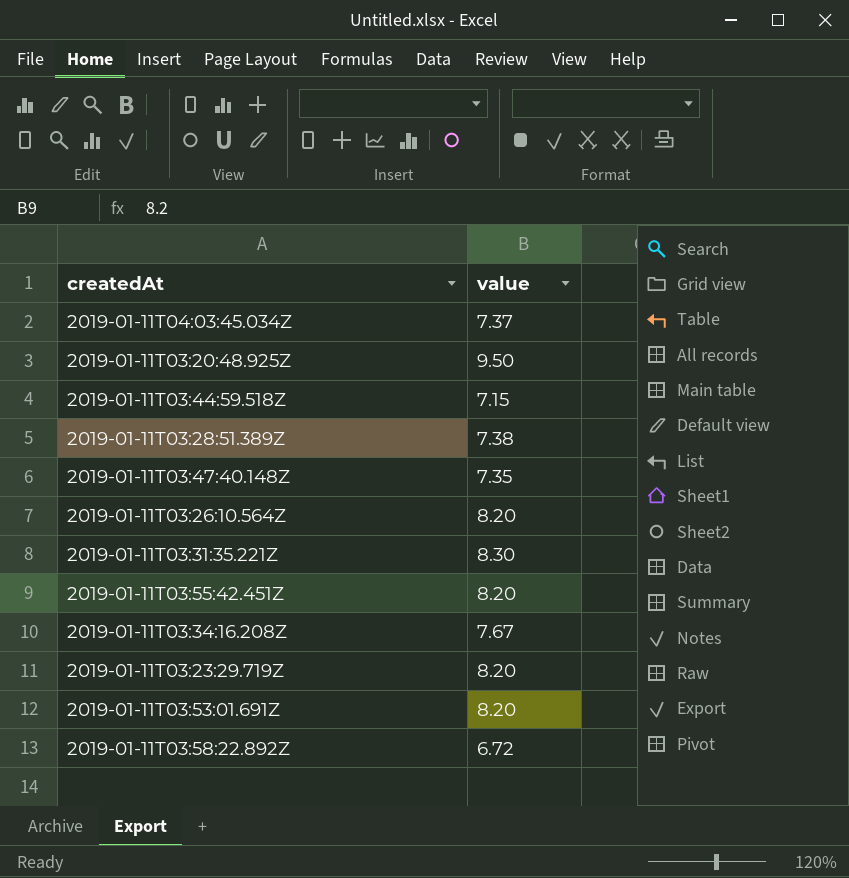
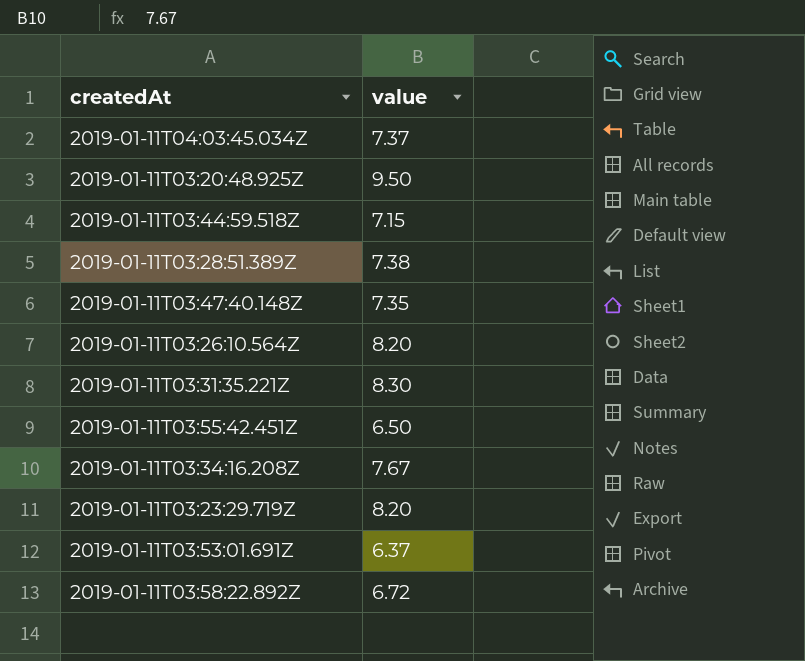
2019-01-11T03:55:42.451Z | value: 8.20 -> 6.50
2019-01-11T03:53:01.691Z | value: 8.20 -> 6.37

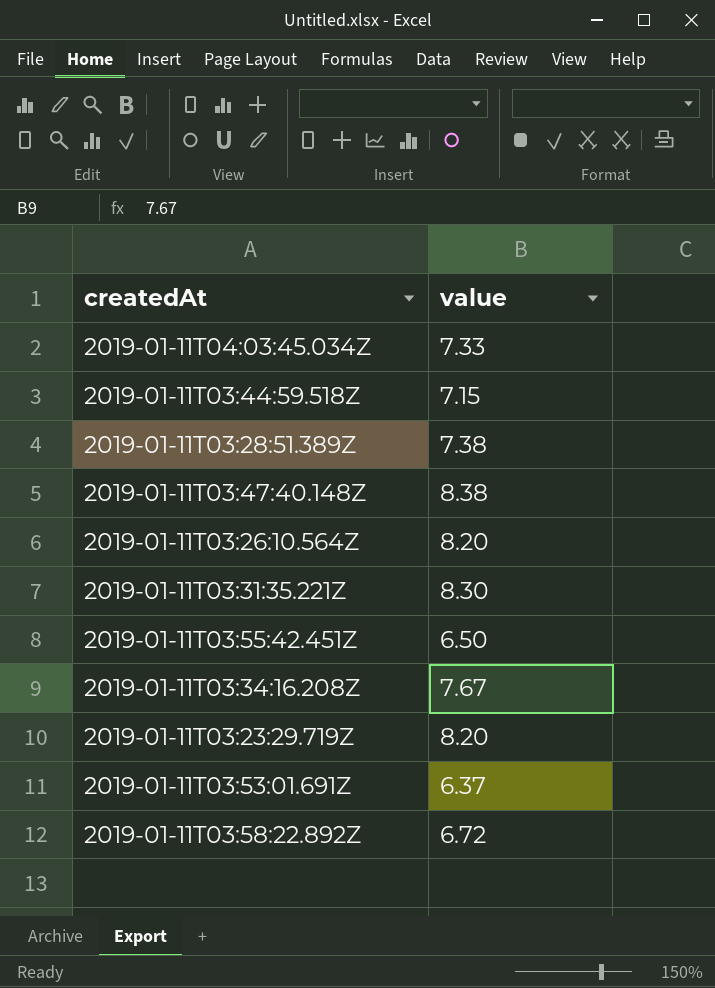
row 2019-01-11T03:20:48.925Z: 9.50 -> none
2019-01-11T04:03:45.034Z | value: 7.37 -> 7.33
2019-01-11T03:47:40.148Z | value: 7.35 -> 8.38

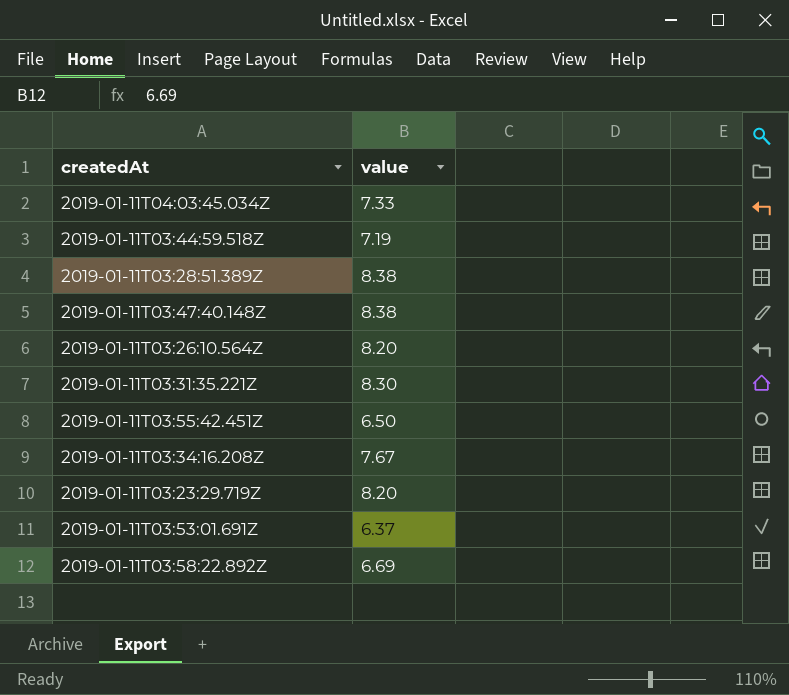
2019-01-11T03:44:59.518Z | value: 7.15 -> 7.19
2019-01-11T03:28:51.389Z | value: 7.38 -> 8.38
2019-01-11T03:58:22.892Z | value: 6.72 -> 6.69

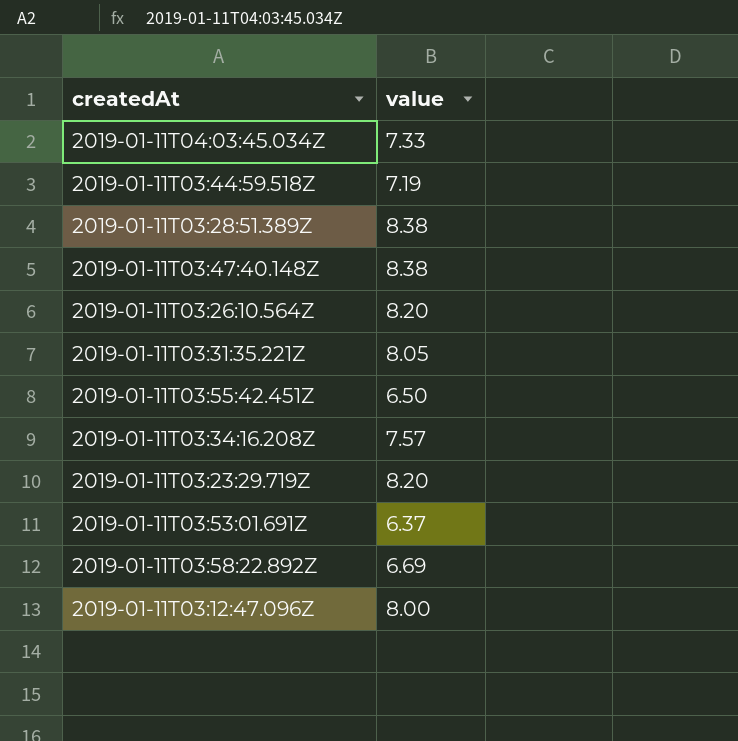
2019-01-11T03:31:35.221Z | value: 8.30 -> 8.05
2019-01-11T03:34:16.208Z | value: 7.67 -> 7.57
row 2019-01-11T03:12:47.096Z: none -> 8.00

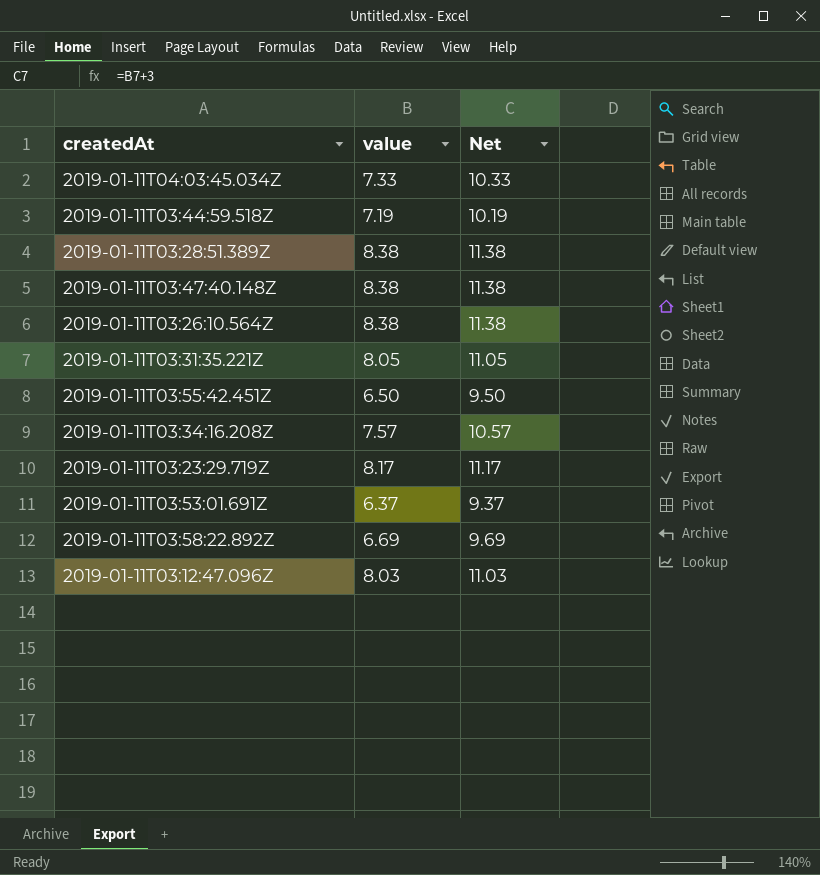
column Net | formula: none -> [value] + 3
2019-01-11T03:26:10.564Z | value: 8.20 -> 8.38
2019-01-11T03:23:29.719Z | value: 8.20 -> 8.17
2019-01-11T03:12:47.096Z | value: 8.00 -> 8.03

